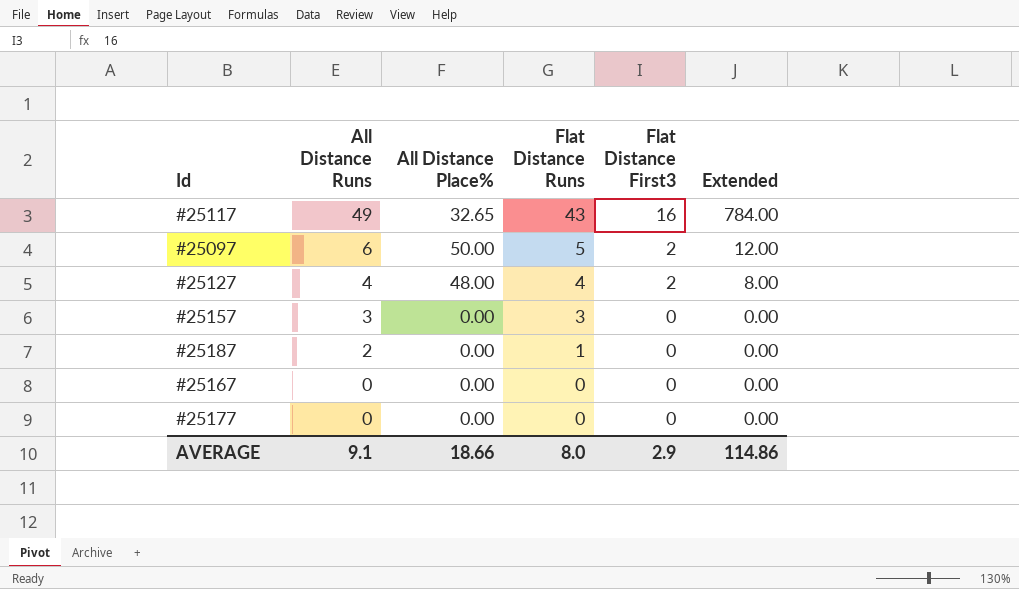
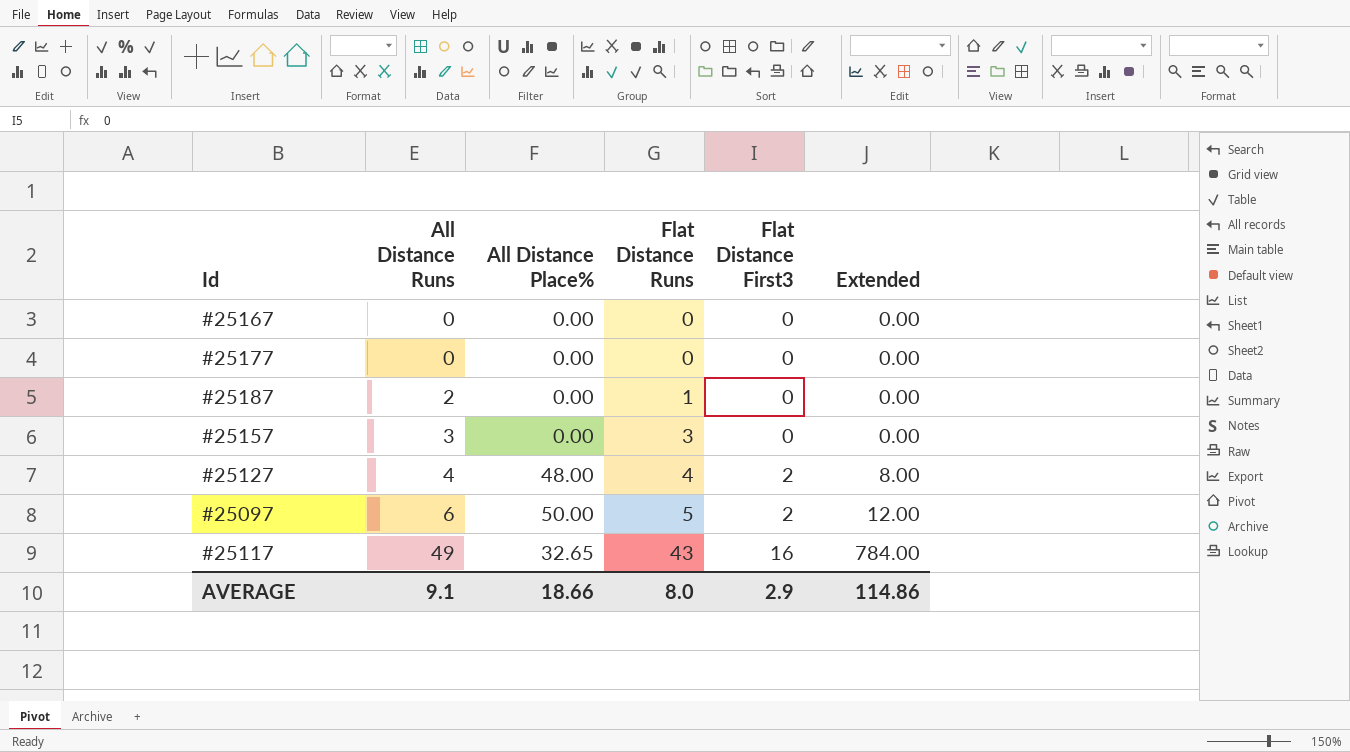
row order: All Distance Runs descending -> All Distance Runs ascending

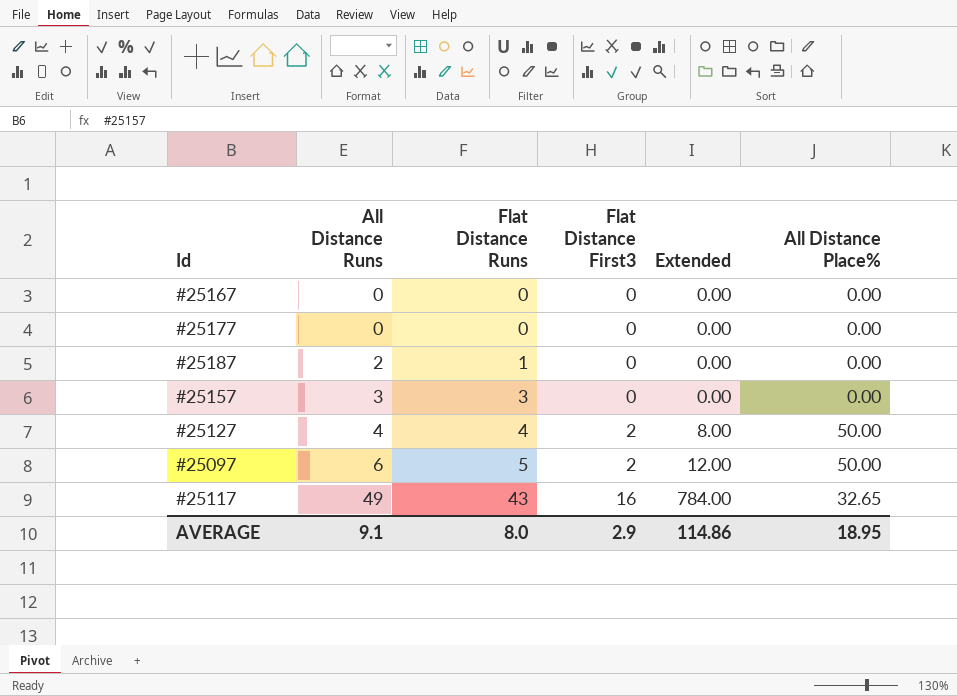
column All Distance Place% | position: 3 -> 6
#25127 | All Distance Place%: 48.00 -> 50.00
AVERAGE | All Distance Place%: 18.66 -> 18.95

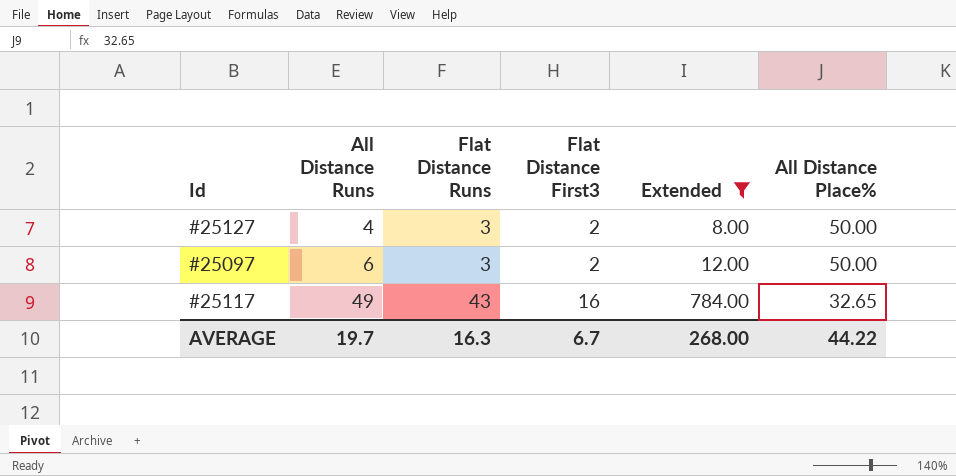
filter: none -> Extended != 0.00
#25127 | Flat Distance Runs: 4 -> 3
#25097 | Flat Distance Runs: 5 -> 3
AVERAGE | All Distance Runs: 9.1 -> 19.7
AVERAGE | Flat Distance Runs: 8.0 -> 16.3
AVERAGE | Flat Distance First3: 2.9 -> 6.7
AVERAGE | Extended: 114.86 -> 268.00
AVERAGE | All Distance Place%: 18.95 -> 44.22

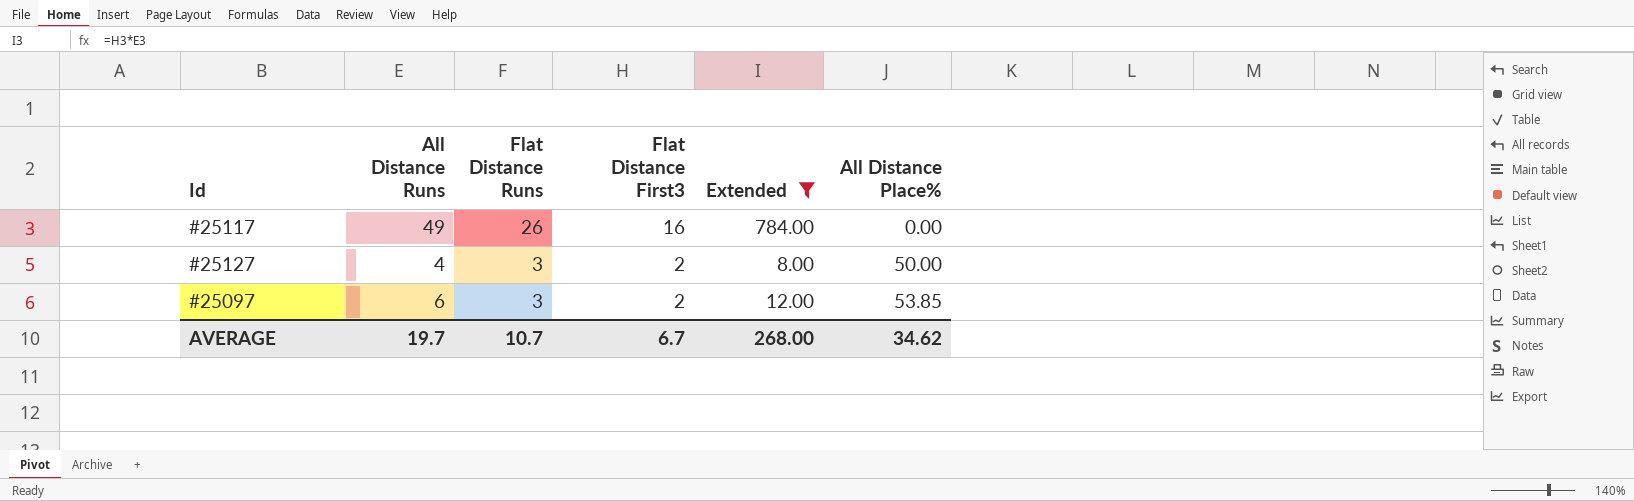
row order: All Distance Runs ascending -> Flat Distance Runs descending
#25117 | Flat Distance Runs: 43 -> 26
#25117 | All Distance Place%: 32.65 -> 0.00
#25097 | All Distance Place%: 50.00 -> 53.85
AVERAGE | Flat Distance Runs: 16.3 -> 10.7
AVERAGE | All Distance Place%: 44.22 -> 34.62

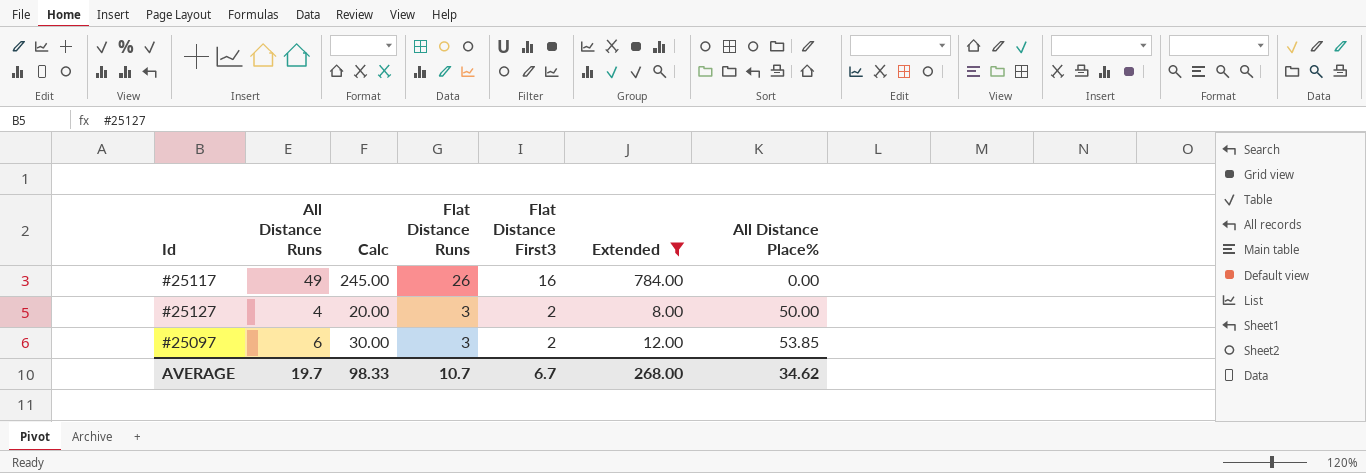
column Calc | formula: none -> [All Distance Runs] * 5

